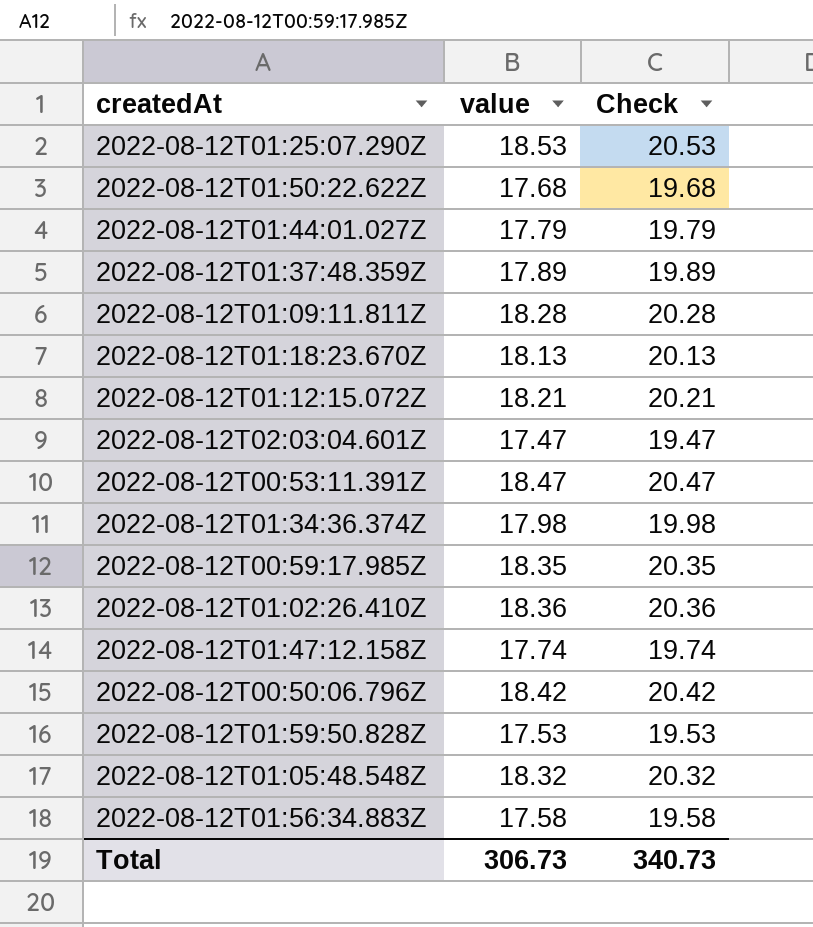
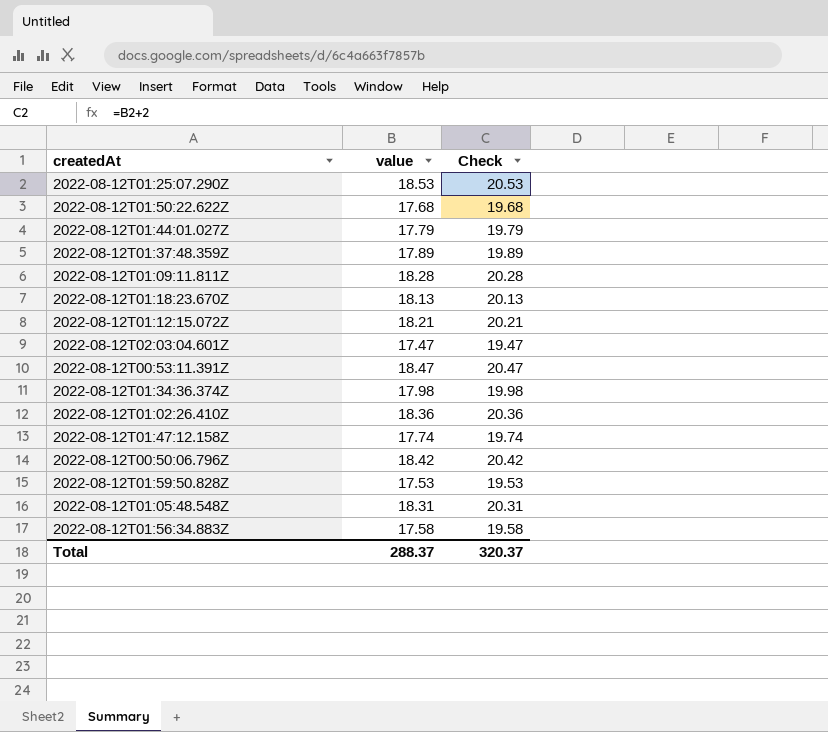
row 2022-08-12T00:59:17.985Z: 18.35 | 20.35 -> none
2022-08-12T01:05:48.548Z | value: 18.32 -> 18.31
2022-08-12T01:05:48.548Z | Check: 20.32 -> 20.31
Total | value: 306.73 -> 288.37
Total | Check: 340.73 -> 320.37

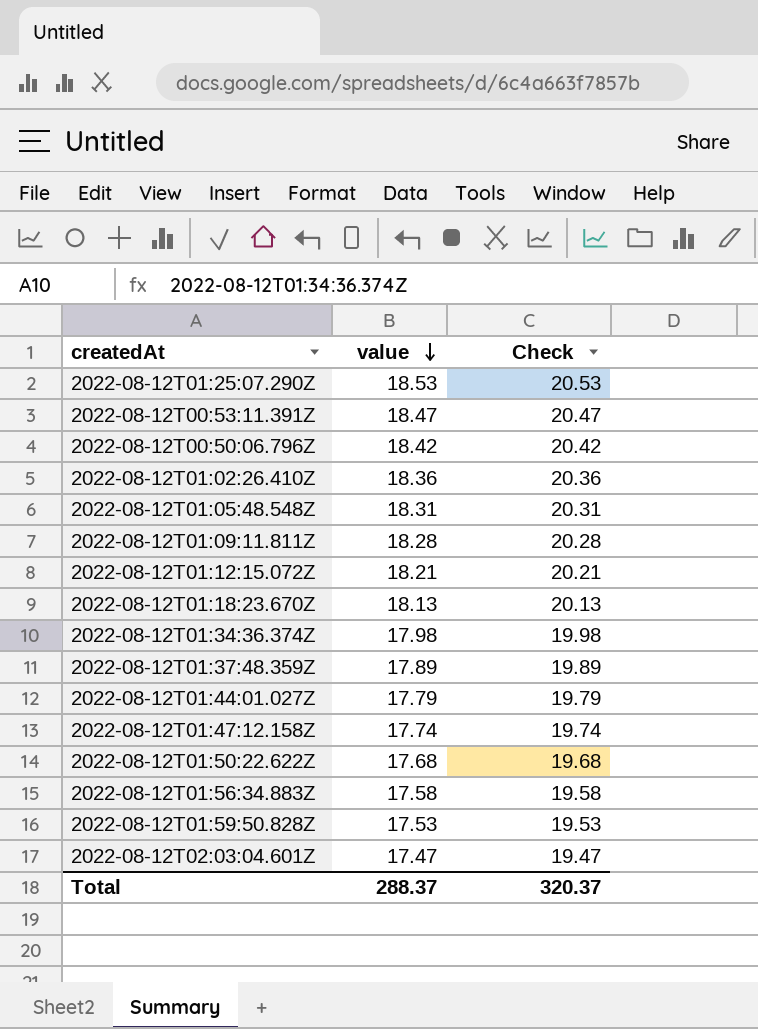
row order: none -> value descending

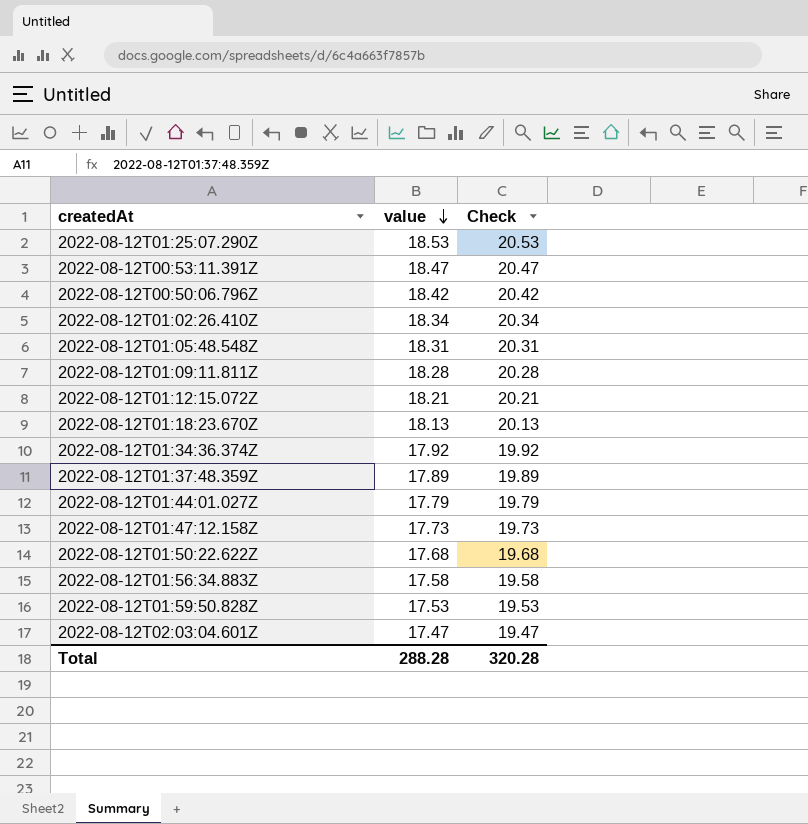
2022-08-12T01:02:26.410Z | value: 18.36 -> 18.34
2022-08-12T01:02:26.410Z | Check: 20.36 -> 20.34
2022-08-12T01:34:36.374Z | value: 17.98 -> 17.92
2022-08-12T01:34:36.374Z | Check: 19.98 -> 19.92
2022-08-12T01:47:12.158Z | value: 17.74 -> 17.73
2022-08-12T01:47:12.158Z | Check: 19.74 -> 19.73
Total | value: 288.37 -> 288.28
Total | Check: 320.37 -> 320.28

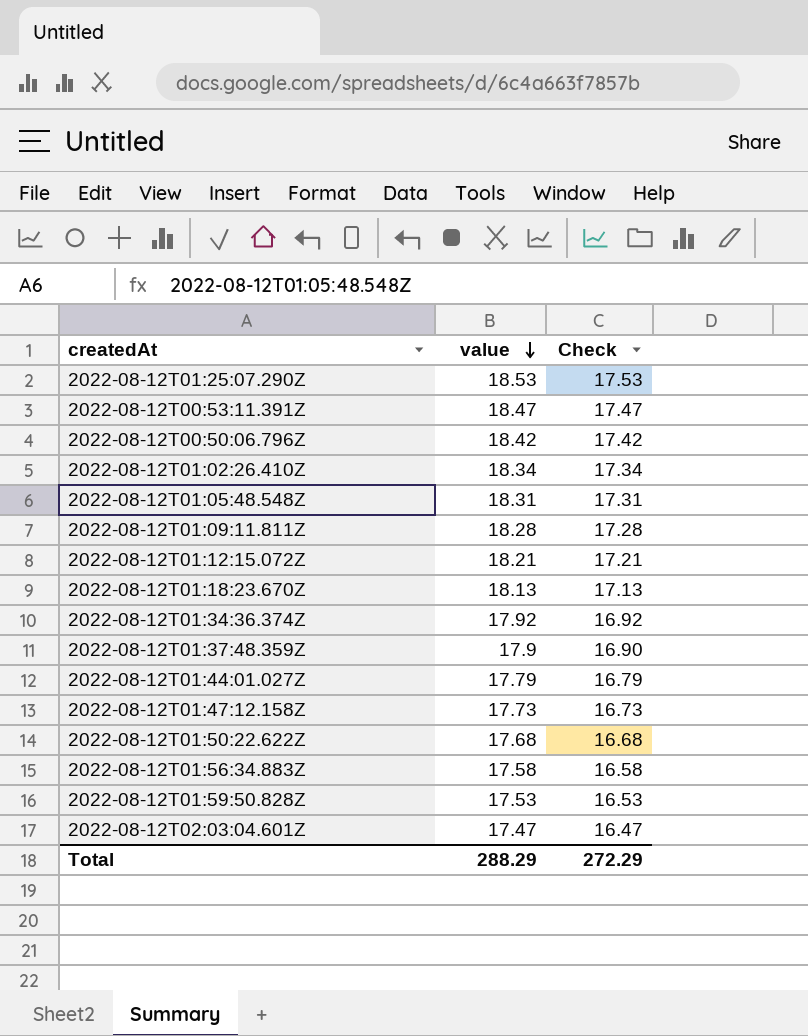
column Check | formula: [value] + 2 -> [value] - 1
2022-08-12T01:37:48.359Z | value: 17.89 -> 17.9
Total | value: 288.28 -> 288.29
Total | Check: 320.28 -> 272.29

